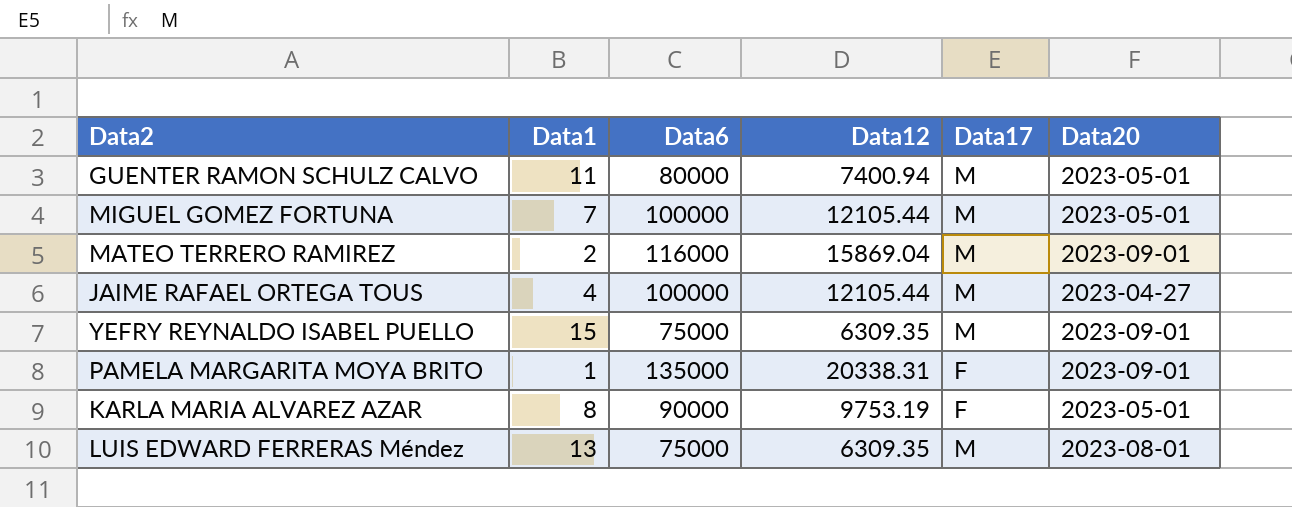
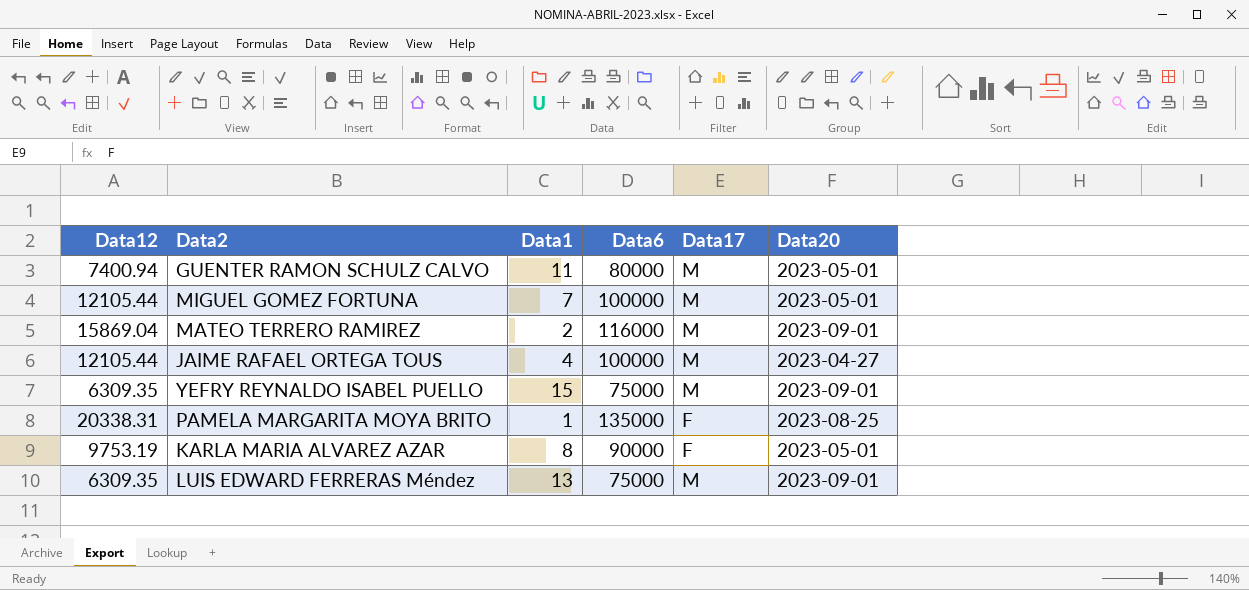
column Data12 | position: 4 -> 1
PAMELA MARGARITA MOYA BRITO | Data20: 2023-09-01 -> 2023-08-25
LUIS EDWARD FERRERAS Méndez | Data20: 2023-08-01 -> 2023-09-01

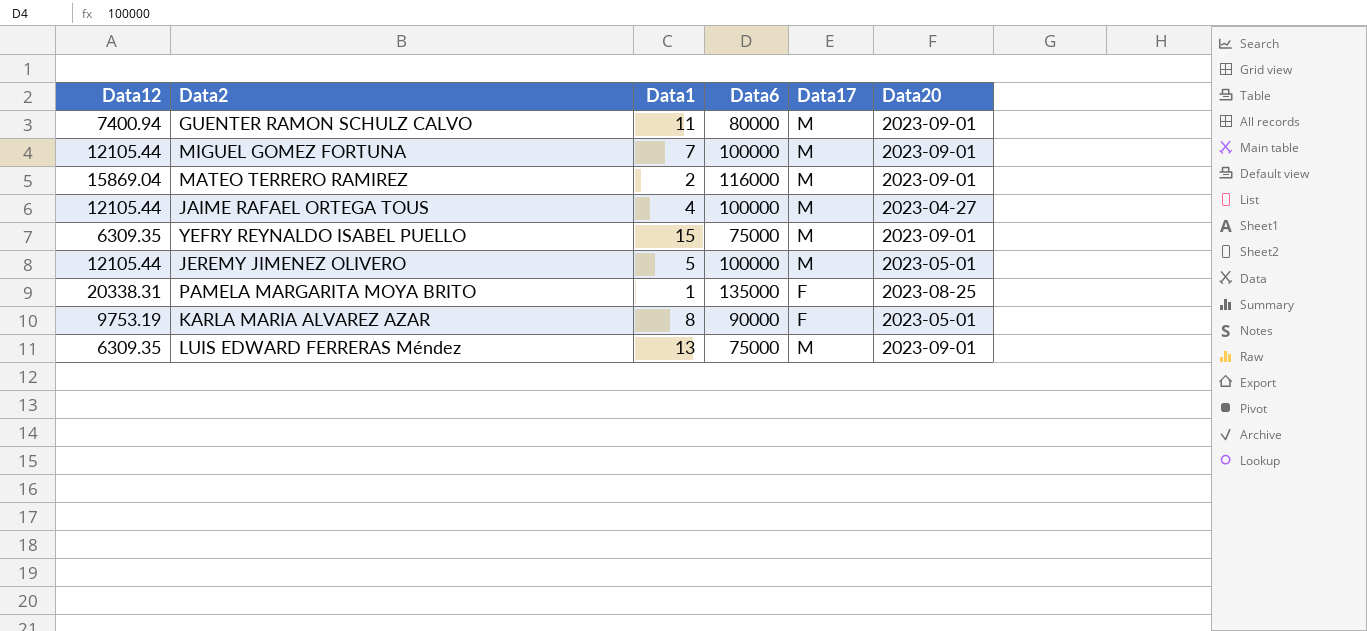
GUENTER RAMON SCHULZ CALVO | Data20: 2023-05-01 -> 2023-09-01
MIGUEL GOMEZ FORTUNA | Data20: 2023-05-01 -> 2023-09-01
row JEREMY JIMENEZ OLIVERO: none -> 12105.44 | 5 | 100000 | M | 2023-05-01

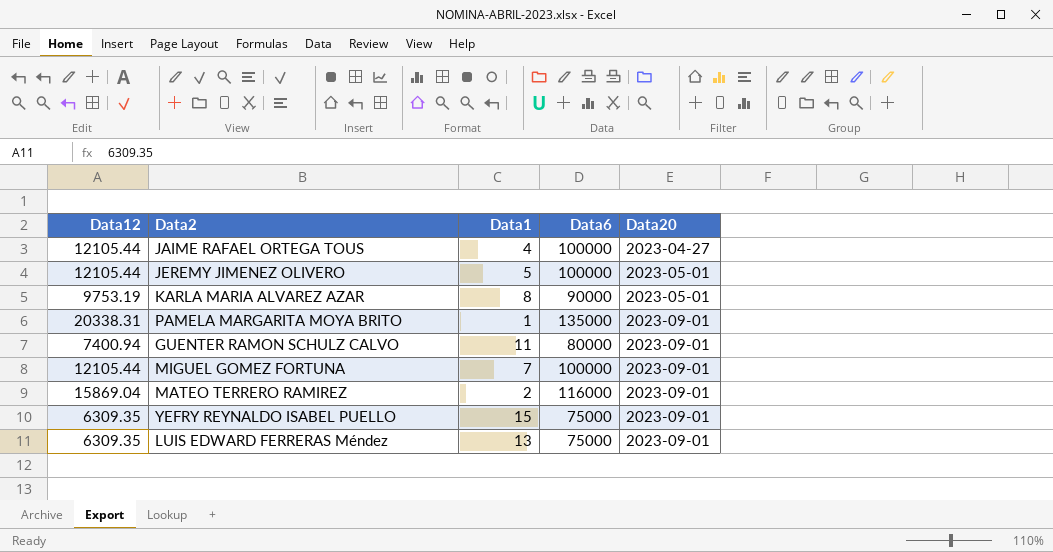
row order: none -> Data20 ascending
column Data17 | position: 5 -> none
PAMELA MARGARITA MOYA BRITO | Data20: 2023-08-25 -> 2023-09-01

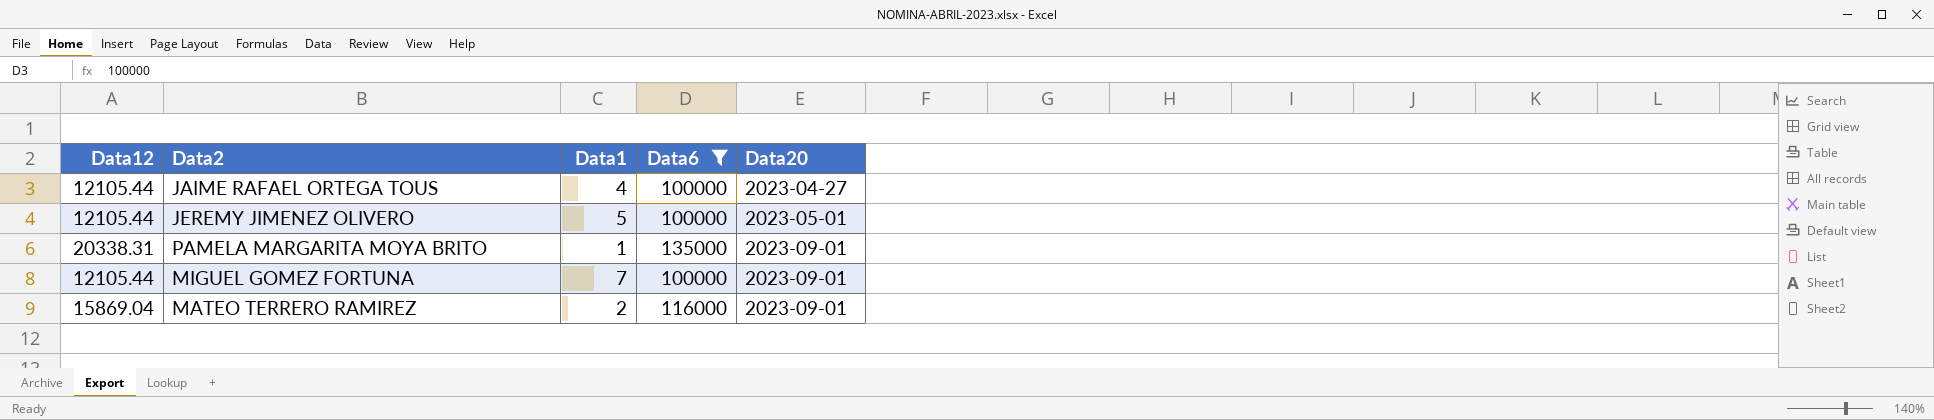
filter: none -> Data6 >= 100000

